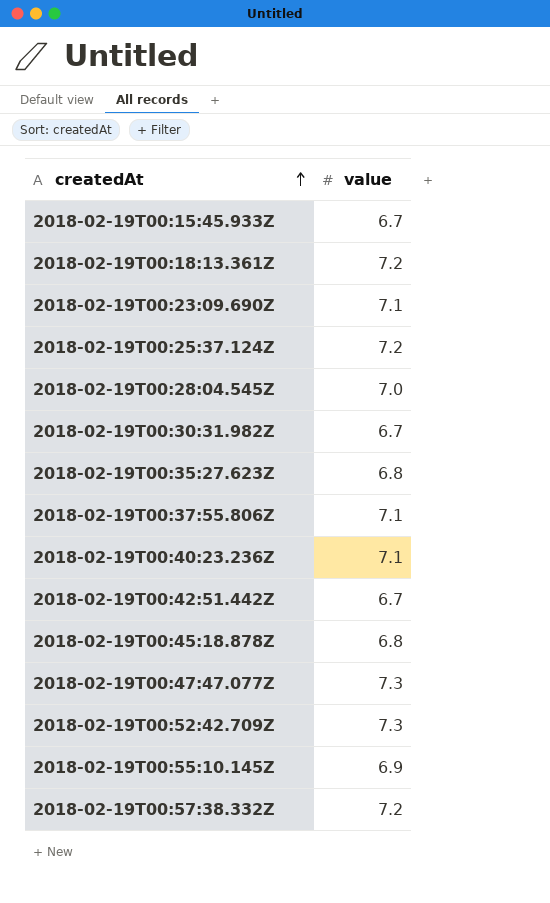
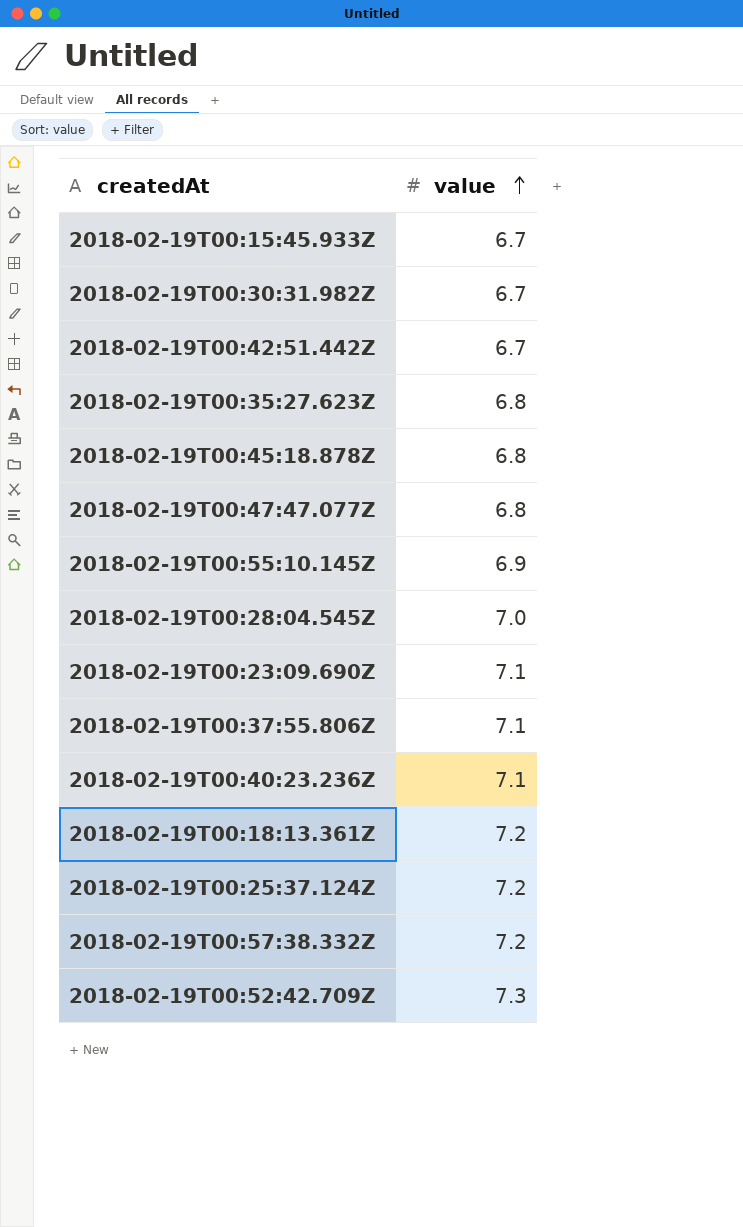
row order: createdAt ascending -> value ascending
2018-02-19T00:47:47.077Z | value: 7.3 -> 6.8

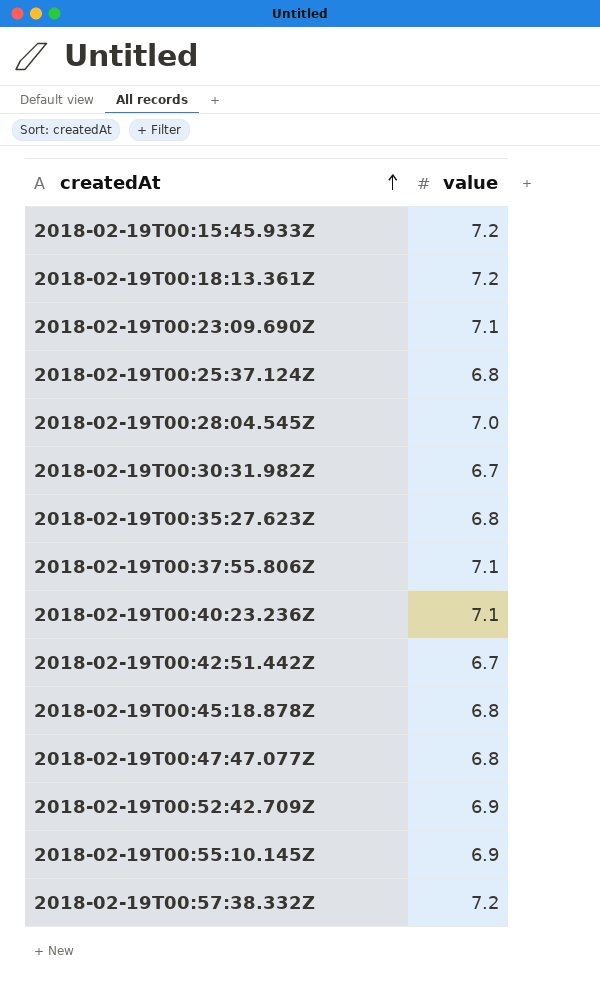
row order: value ascending -> createdAt ascending
2018-02-19T00:15:45.933Z | value: 6.7 -> 7.2
2018-02-19T00:25:37.124Z | value: 7.2 -> 6.8
2018-02-19T00:52:42.709Z | value: 7.3 -> 6.9

